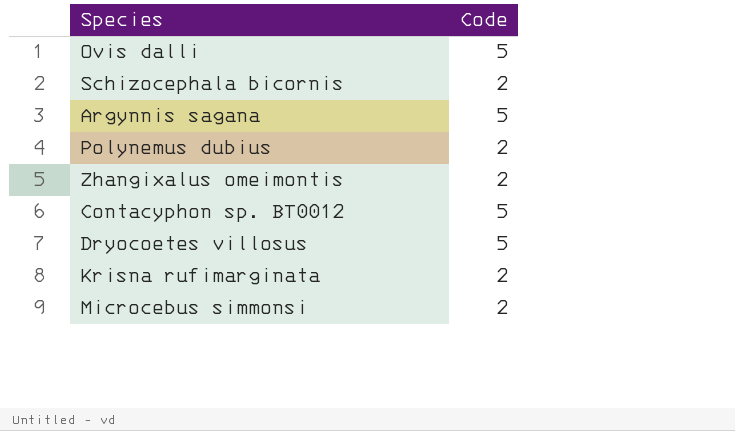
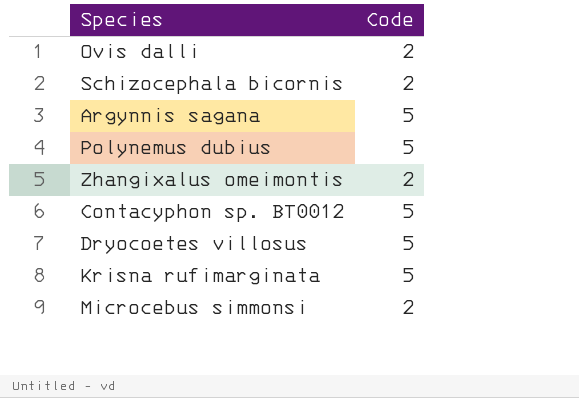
Ovis dalli | Code: 5 -> 2
Polynemus dubius | Code: 2 -> 5
Krisna rufimarginata | Code: 2 -> 5

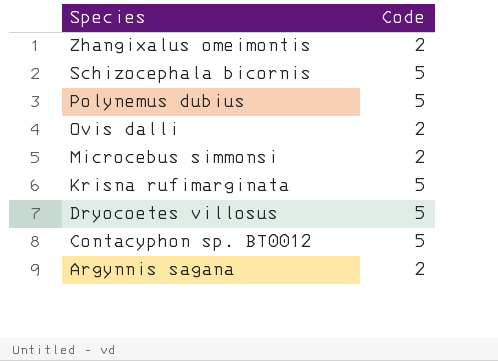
row order: none -> Species descending
Schizocephala bicornis | Code: 2 -> 5
Argynnis sagana | Code: 5 -> 2

